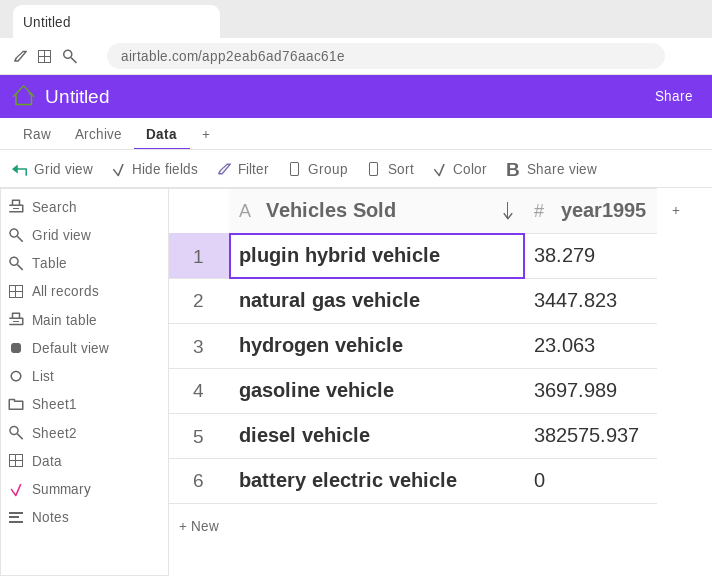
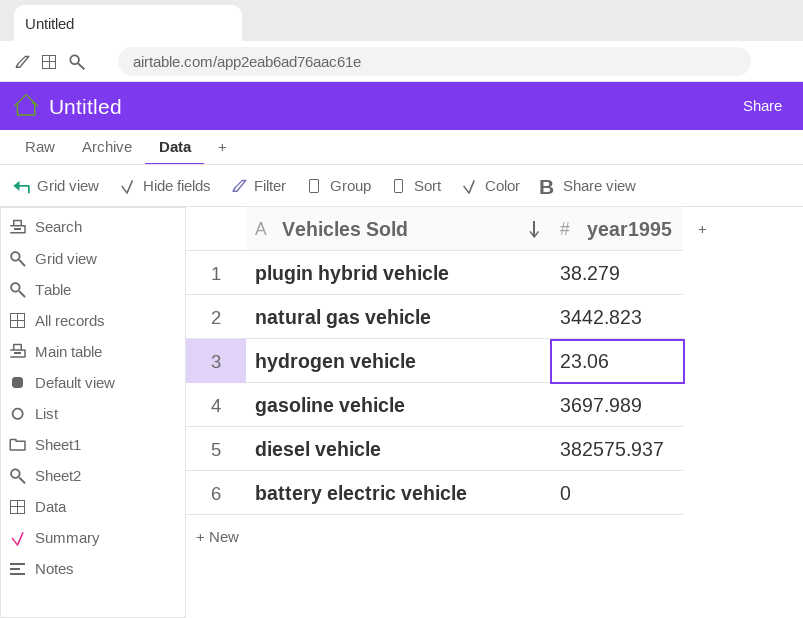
natural gas vehicle | year1995: 3447.823 -> 3442.823
hydrogen vehicle | year1995: 23.063 -> 23.06

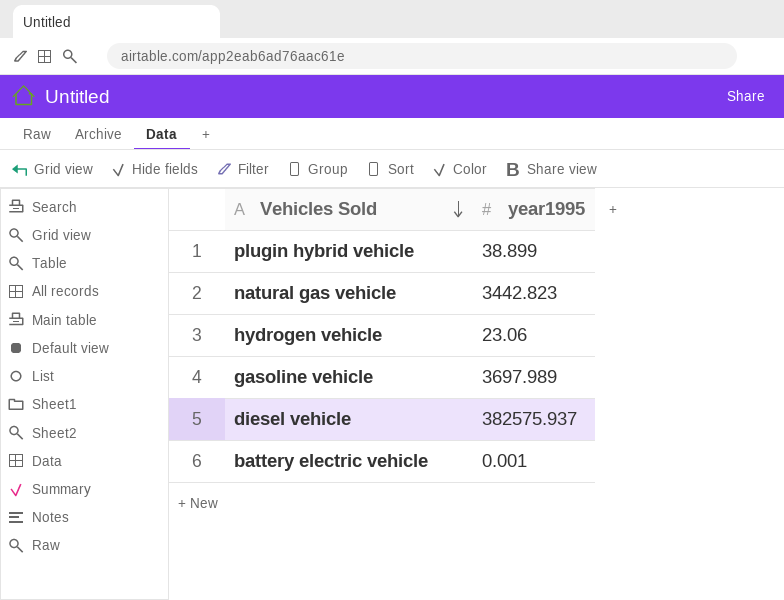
plugin hybrid vehicle | year1995: 38.279 -> 38.899
battery electric vehicle | year1995: 0 -> 0.001

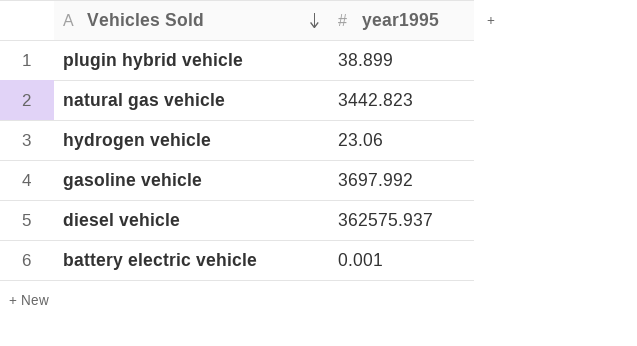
gasoline vehicle | year1995: 3697.989 -> 3697.992
diesel vehicle | year1995: 382575.937 -> 362575.937

